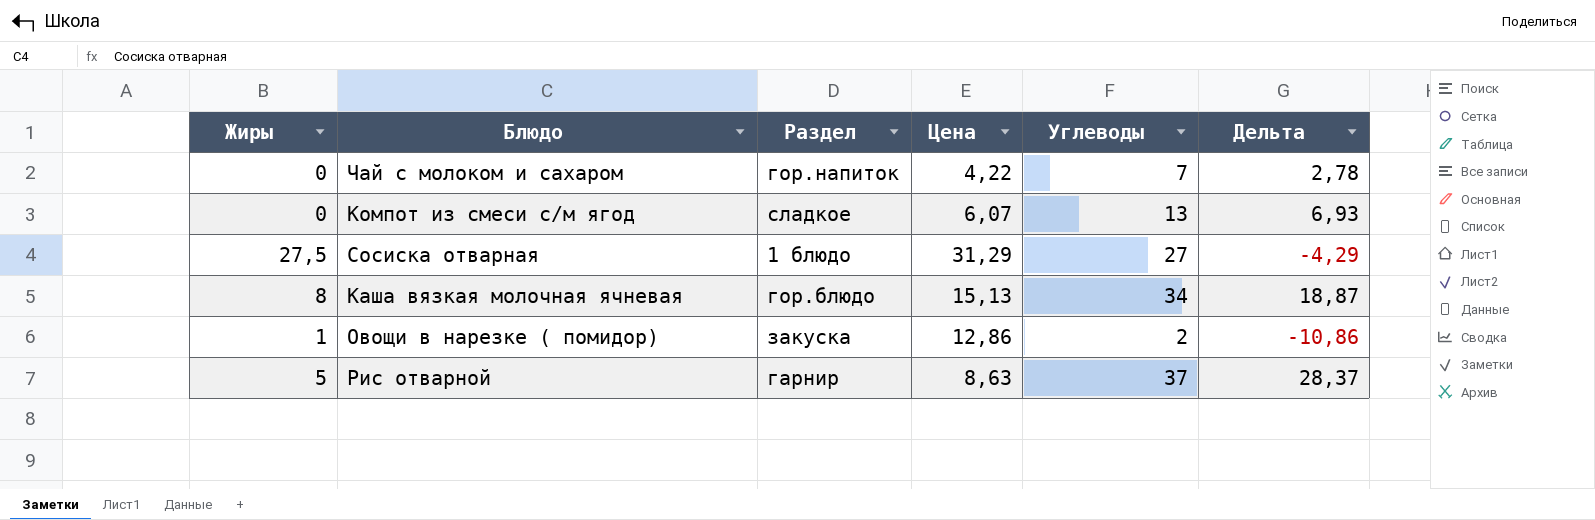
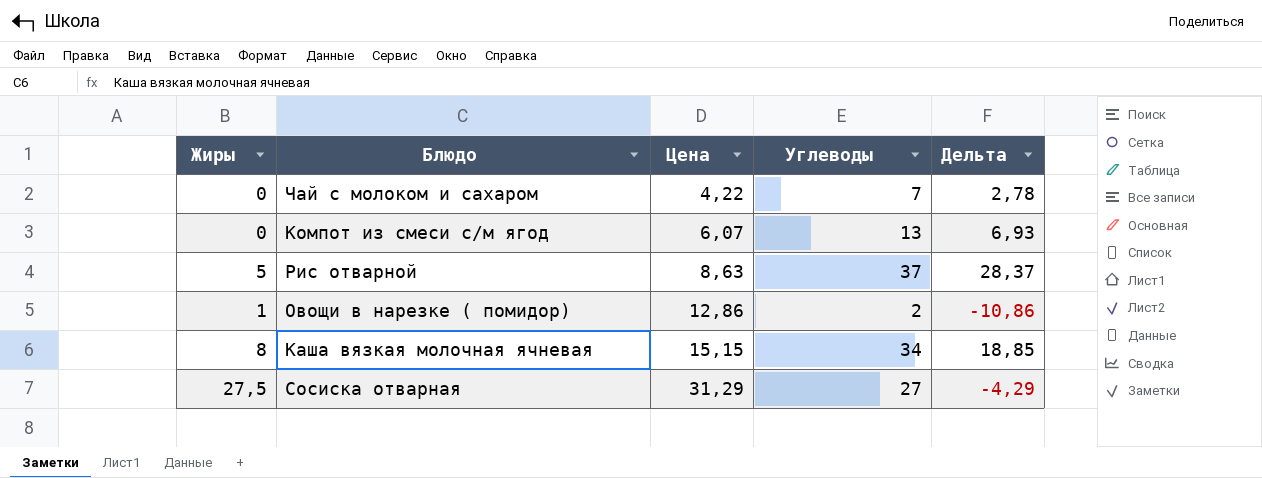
row order: none -> Цена ascending
column Раздел | position: 3 -> none
Каша вязкая молочная ячневая | Цена: 15,13 -> 15,15
Каша вязкая молочная ячневая | Дельта: 18,87 -> 18,85

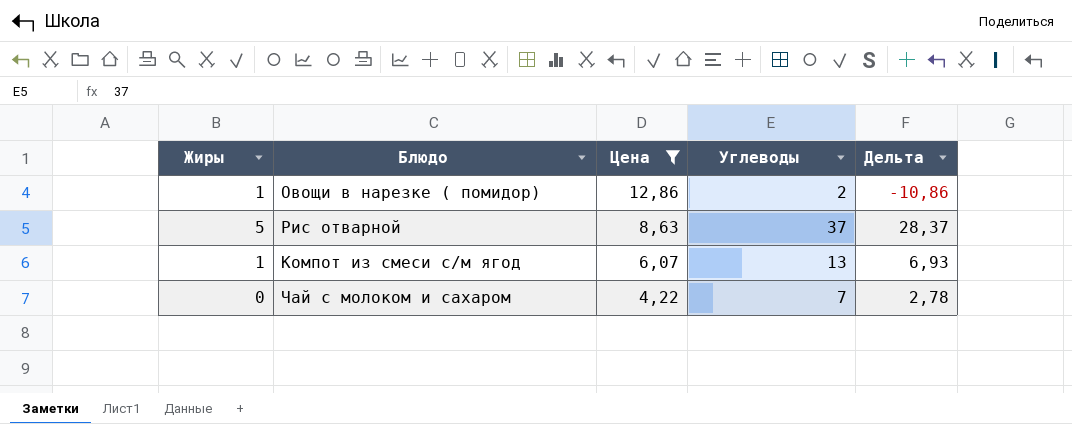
filter: none -> Цена <= 12,86
row order: Цена ascending -> Цена descending
Компот из смеси с/м ягод | Жиры: 0 -> 1

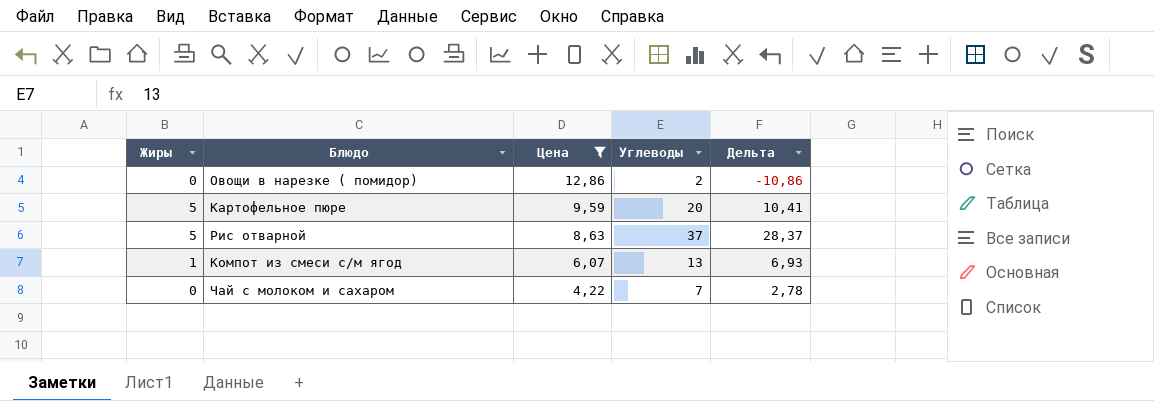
Овощи в нарезке ( помидор) | Жиры: 1 -> 0
row Картофельное пюре: none -> 5 | 9,59 | 20 | 10,41

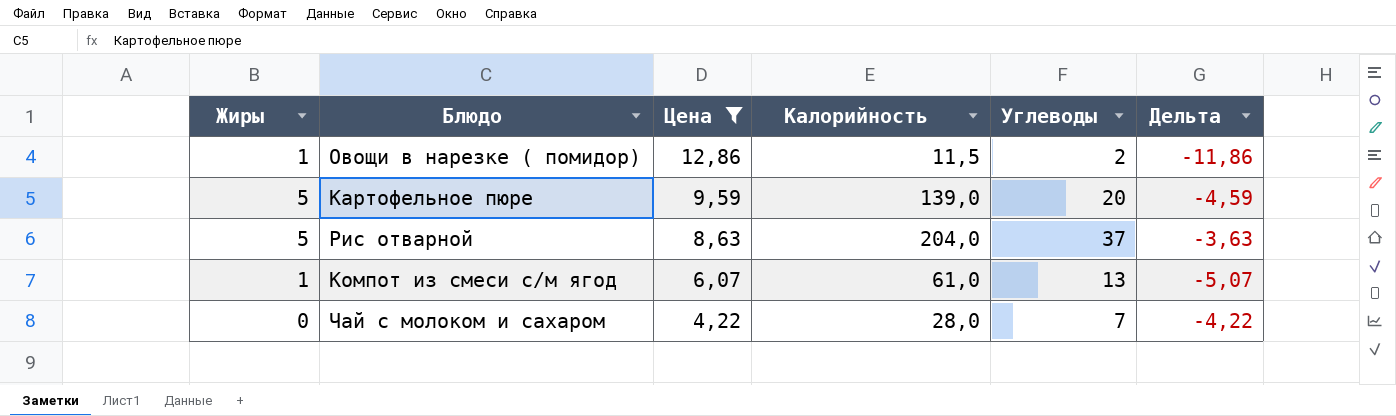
column Калорийность | position: none -> 4
column Дельта | formula: [Углеводы] - [Цена] -> [Жиры] - [Цена]
Овощи в нарезке ( помидор) | Жиры: 0 -> 1

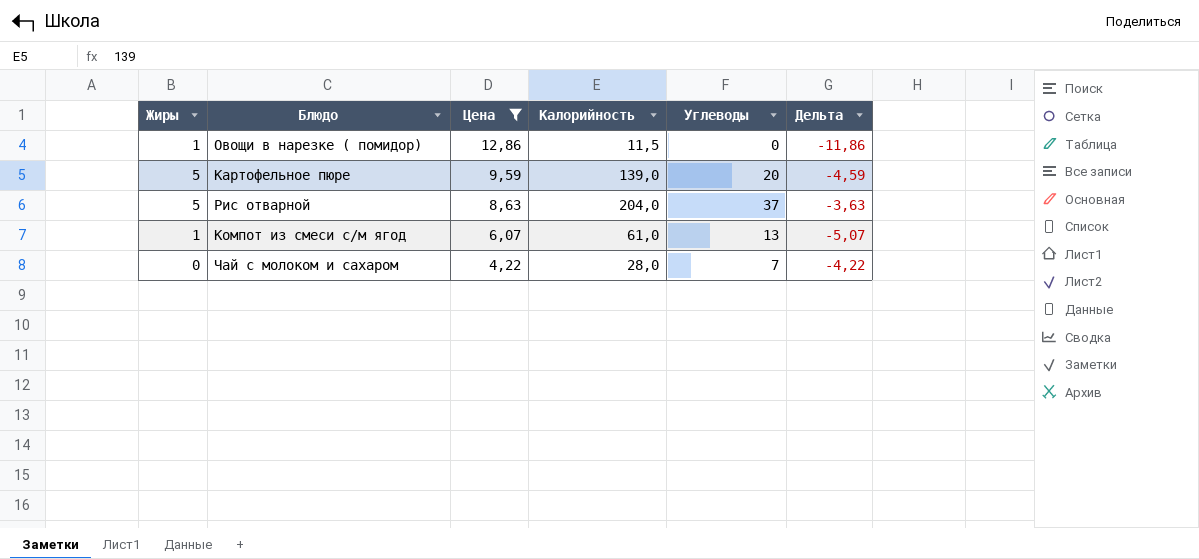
Овощи в нарезке ( помидор) | Углеводы: 2 -> 0

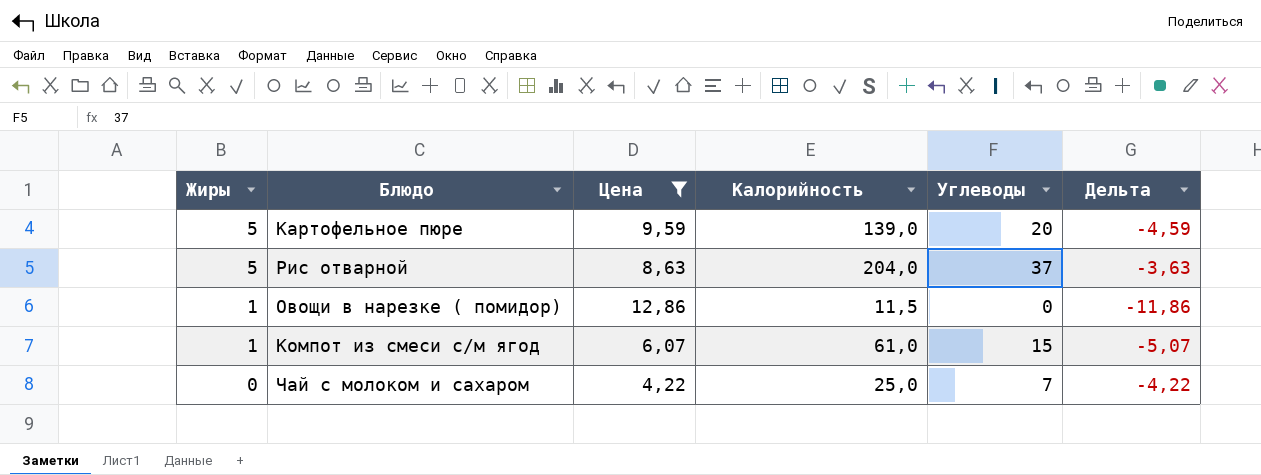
row order: Цена descending -> Жиры descending
Компот из смеси с/м ягод | Углеводы: 13 -> 15
Чай с молоком и сахаром | Калорийность: 28,0 -> 25,0

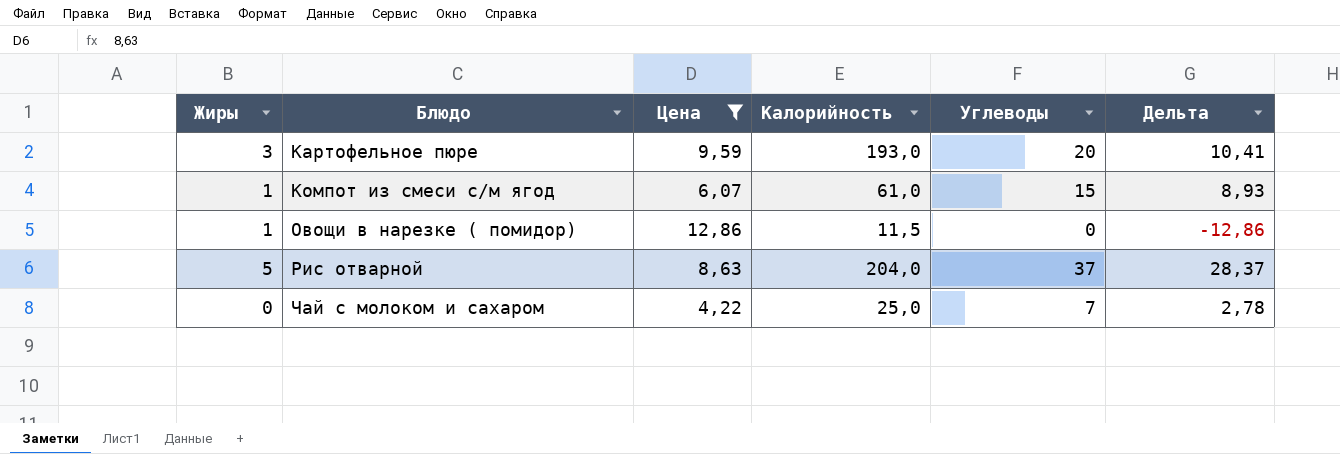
row order: Жиры descending -> Блюдо ascending
column Дельта | formula: [Жиры] - [Цена] -> [Углеводы] - [Цена]
Картофельное пюре | Жиры: 5 -> 3
Картофельное пюре | Калорийность: 139,0 -> 193,0

